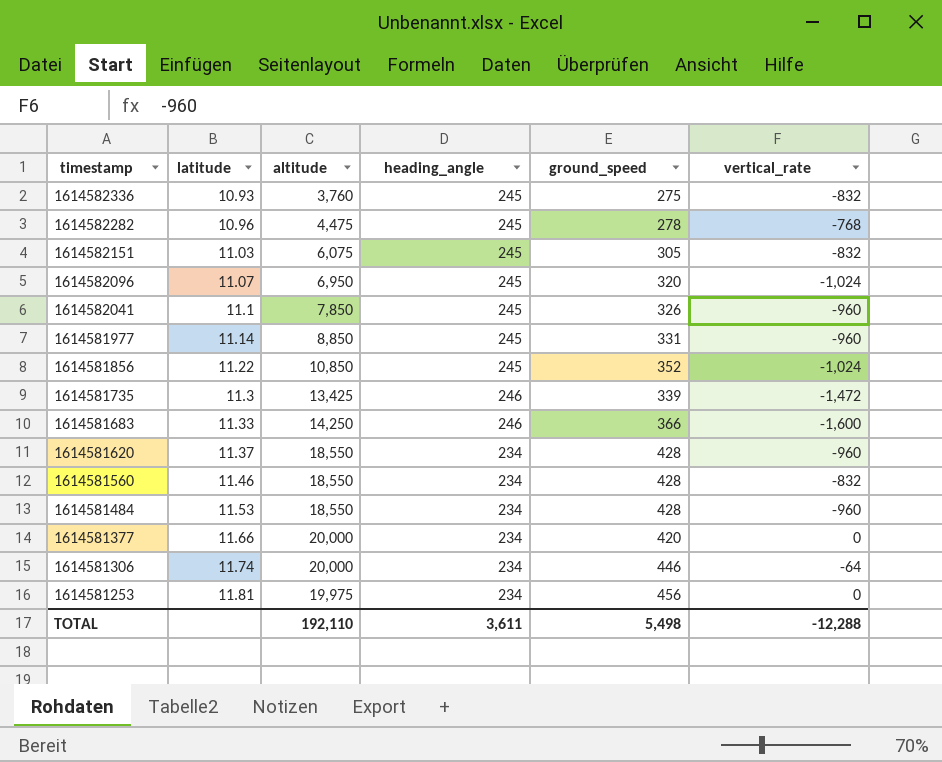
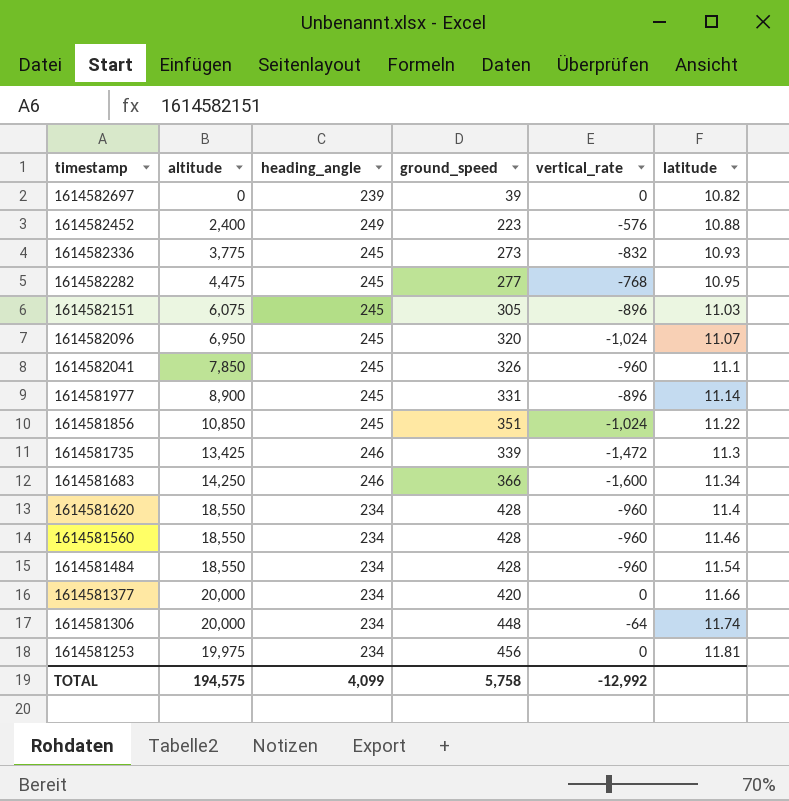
column latitude | position: 2 -> 6
row 1614582697: none -> 0 | 239 | 39 | 0 | 10.82
row 1614582452: none -> 2,400 | 249 | 223 | -576 | 10.88
1614582336 | altitude: 3,760 -> 3,775
1614582336 | ground_speed: 275 -> 273
1614582282 | ground_speed: 278 -> 277
1614582282 | latitude: 10.96 -> 10.95
1614582151 | vertical_rate: -832 -> -896
1614581977 | altitude: 8,850 -> 8,900
1614581977 | vertical_rate: -960 -> -896
1614581856 | ground_speed: 352 -> 351
1614581683 | latitude: 11.33 -> 11.34
1614581620 | latitude: 11.37 -> 11.4
1614581560 | vertical_rate: -832 -> -960
1614581484 | latitude: 11.53 -> 11.54
1614581306 | ground_speed: 446 -> 448
TOTAL | altitude: 192,110 -> 194,575
TOTAL | heading_angle: 3,611 -> 4,099
TOTAL | ground_speed: 5,498 -> 5,758
TOTAL | vertical_rate: -12,288 -> -12,992

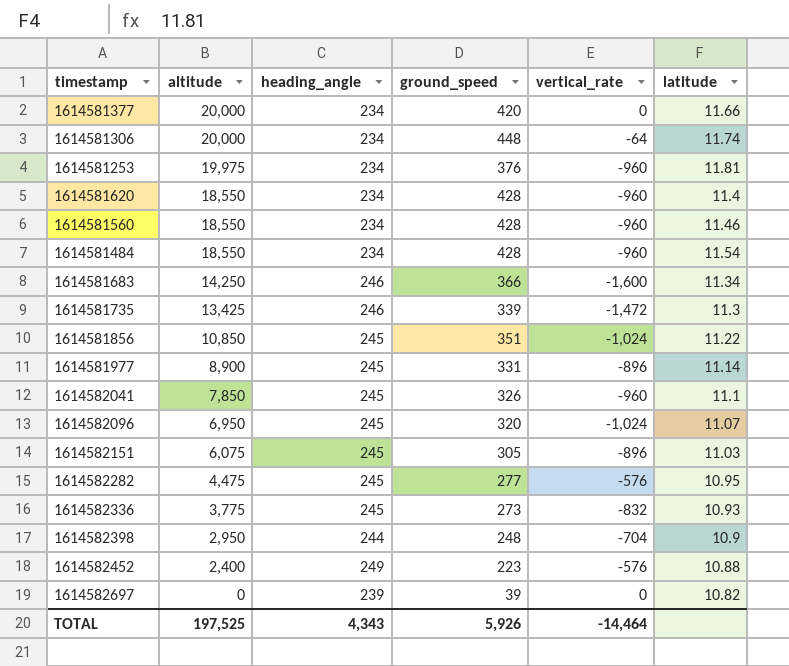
row order: timestamp descending -> altitude descending
1614581253 | ground_speed: 456 -> 376
1614581253 | vertical_rate: 0 -> -960
1614582282 | vertical_rate: -768 -> -576
row 1614582398: none -> 2,950 | 244 | 248 | -704 | 10.9
TOTAL | altitude: 194,575 -> 197,525
TOTAL | heading_angle: 4,099 -> 4,343
TOTAL | ground_speed: 5,758 -> 5,926
TOTAL | vertical_rate: -12,992 -> -14,464

